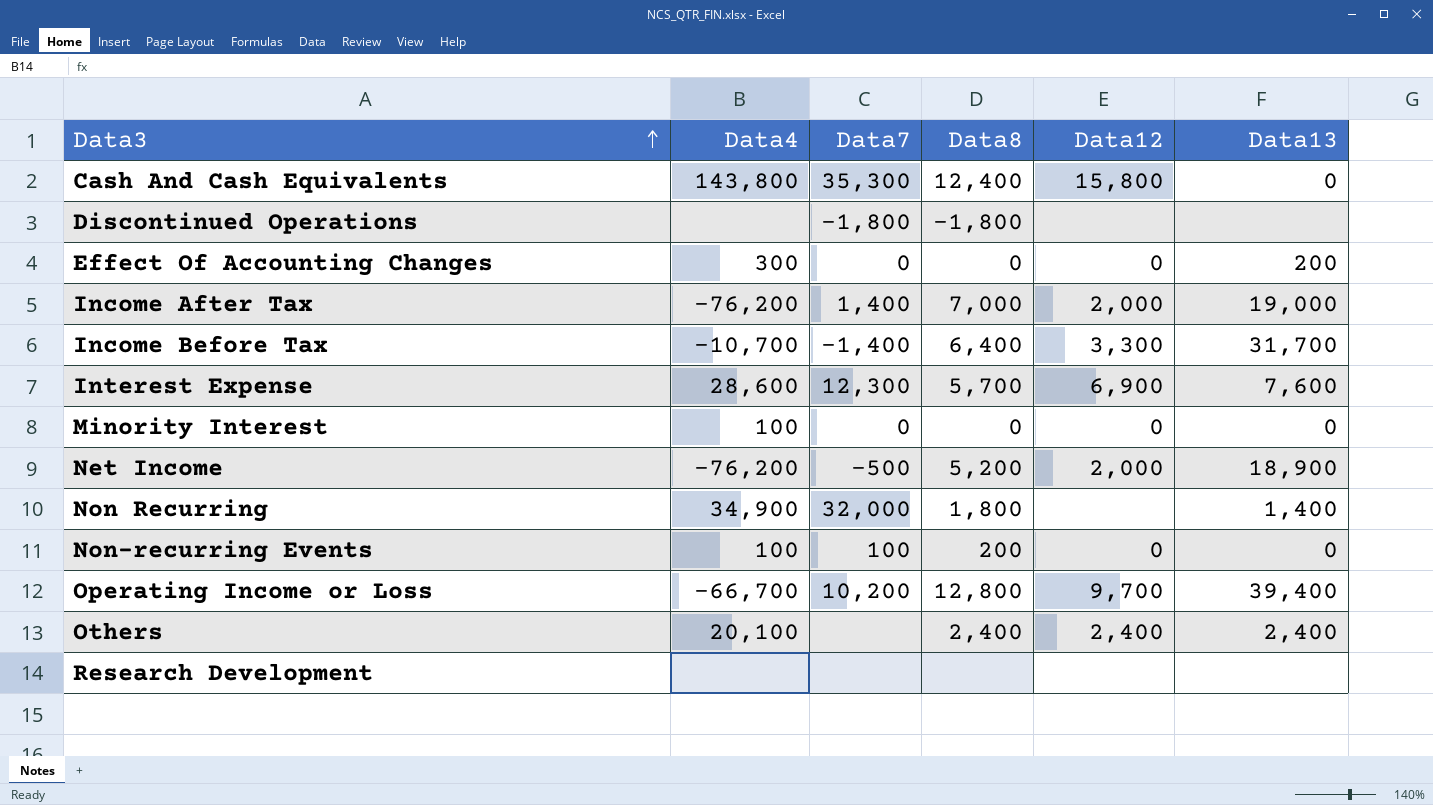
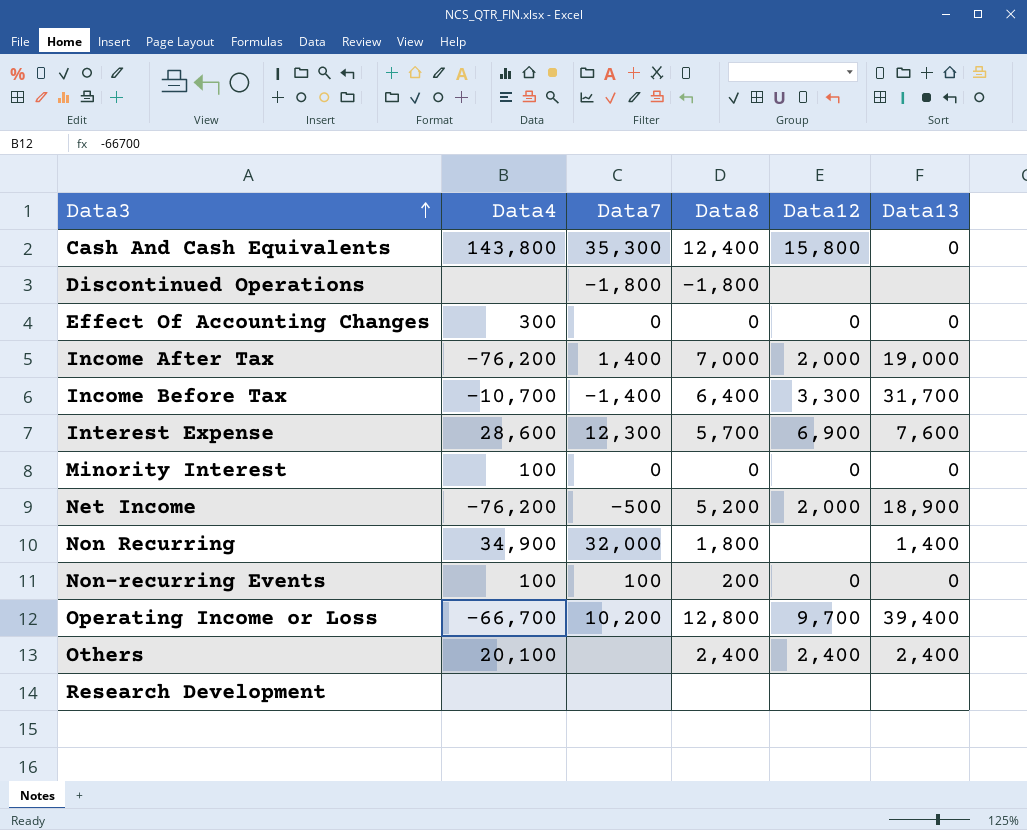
Effect Of Accounting Changes | Data13: 200 -> 0

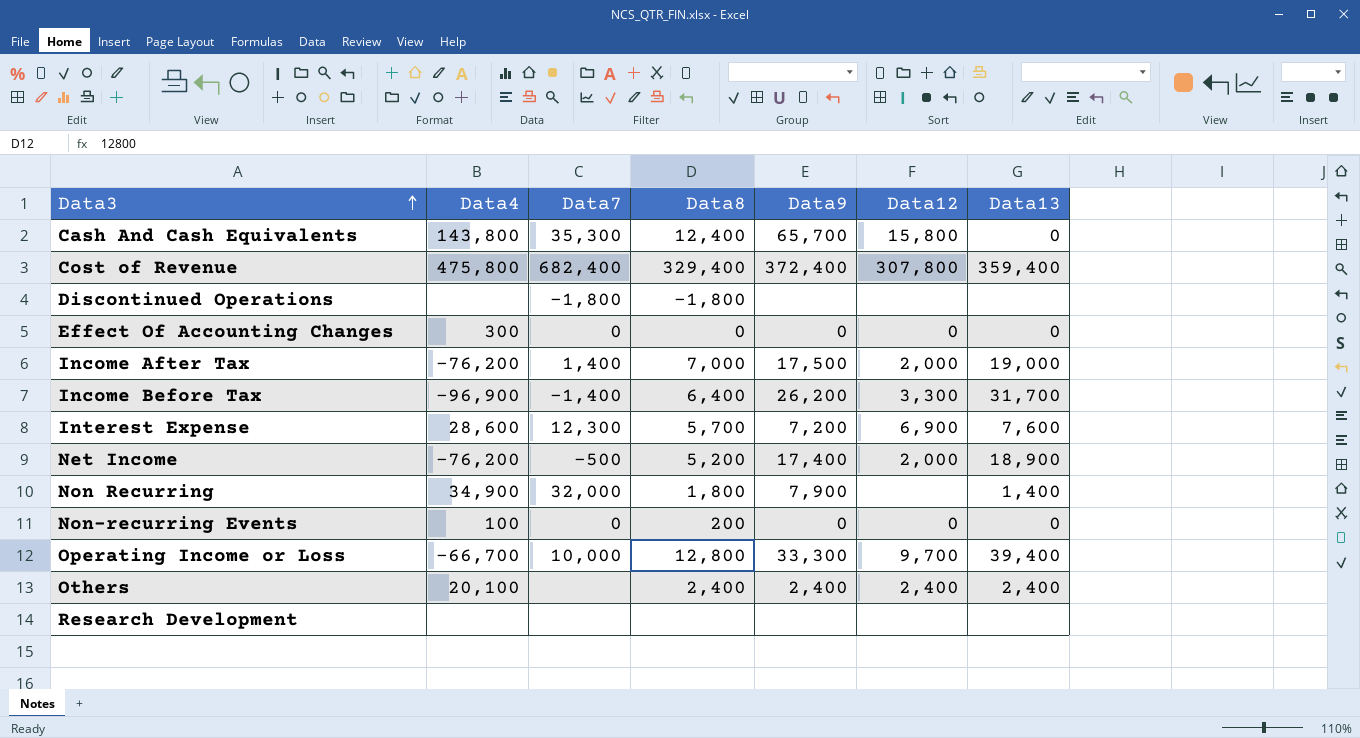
column Data9 | position: none -> 5
row Minority Interest: 100 | 0 | 0 | 0 | 0 -> none
row Cost of Revenue: none -> 475,800 | 682,400 | 329,400 | 372,400 | 307,800 | 359,400
Income Before Tax | Data4: -10,700 -> -96,900
Non-recurring Events | Data7: 100 -> 0
Operating Income or Loss | Data7: 10,200 -> 10,000

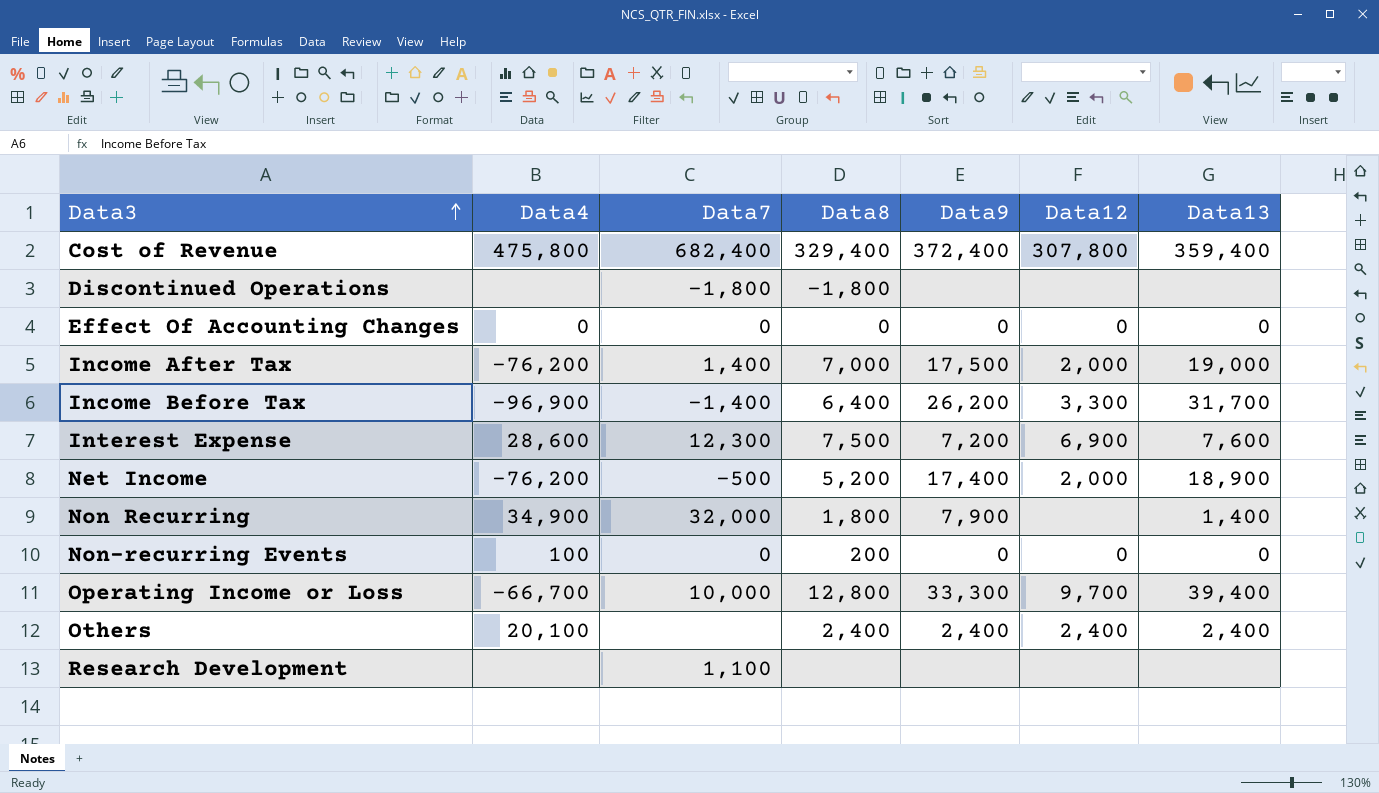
row Cash And Cash Equivalents: 143,800 | 35,300 | 12,400 | 65,700 | 15,800 | 0 -> none
Effect Of Accounting Changes | Data4: 300 -> 0
Interest Expense | Data8: 5,700 -> 7,500
Research Development | Data7: none -> 1,100

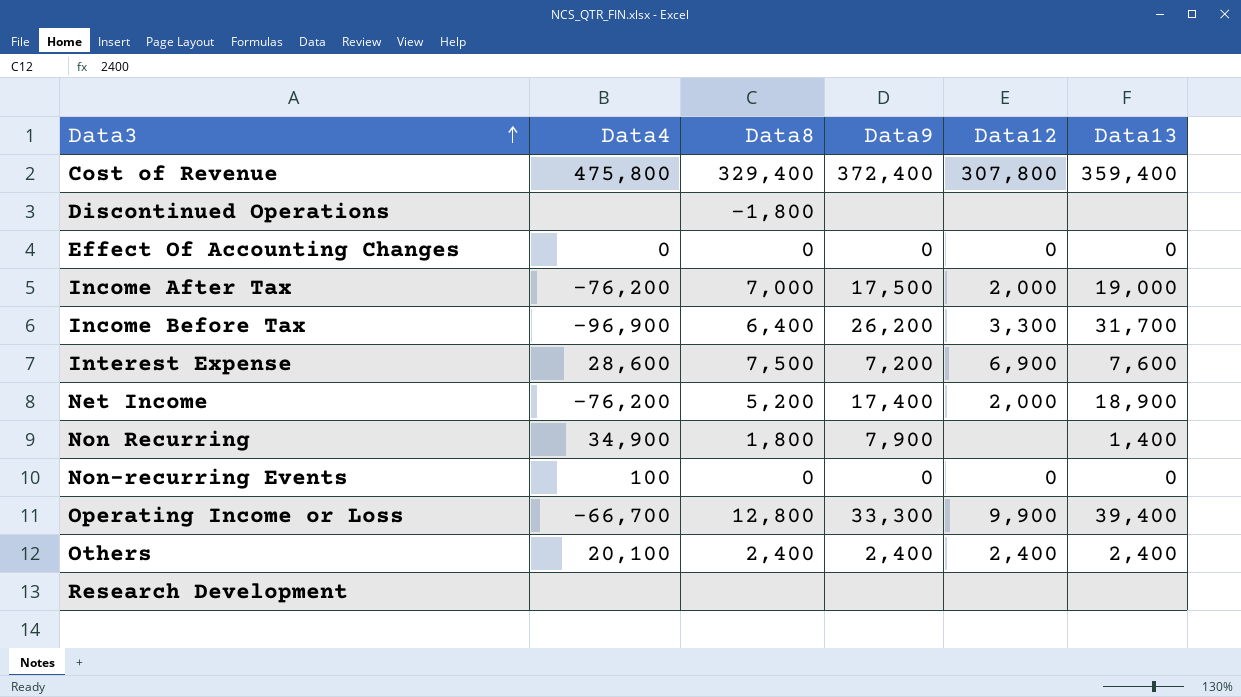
column Data7 | position: 3 -> none
Non-recurring Events | Data8: 200 -> 0
Operating Income or Loss | Data12: 9,700 -> 9,900

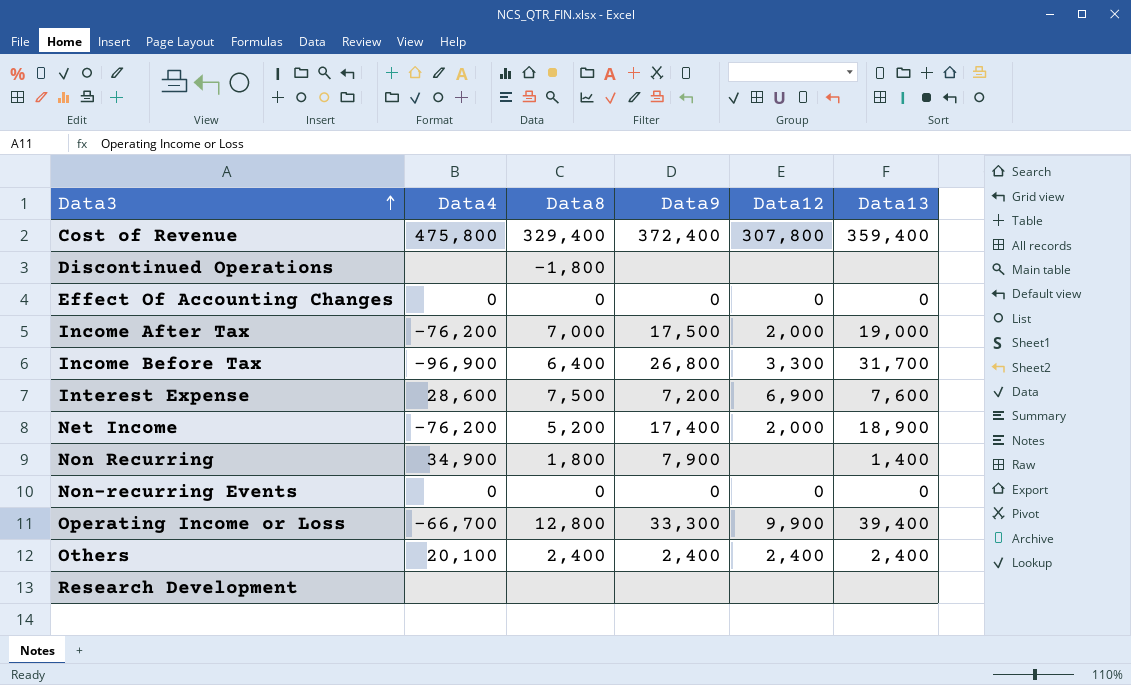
Income Before Tax | Data9: 26,200 -> 26,800
Non-recurring Events | Data4: 100 -> 0

